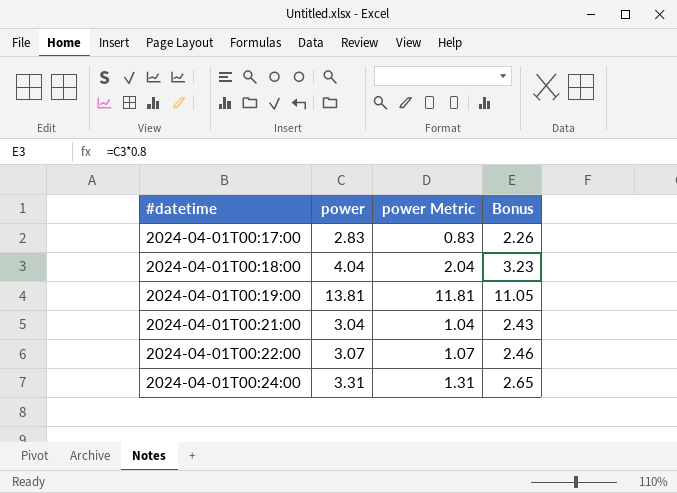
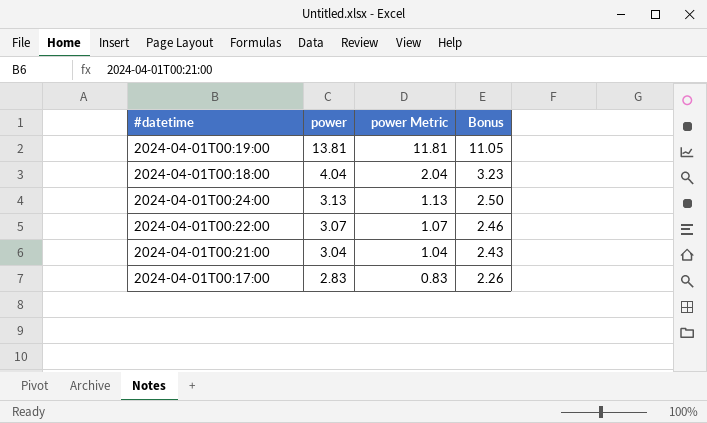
row order: #datetime ascending -> power descending
2024-04-01T00:24:00 | power: 3.31 -> 3.13
2024-04-01T00:24:00 | power Metric: 1.31 -> 1.13
2024-04-01T00:24:00 | Bonus: 2.65 -> 2.50

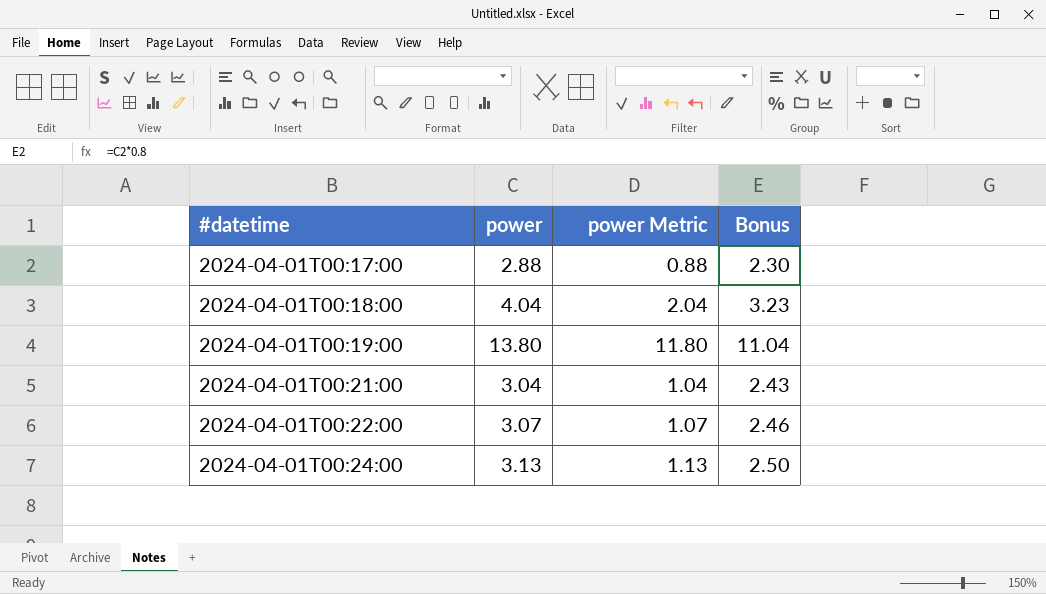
row order: power descending -> #datetime ascending
2024-04-01T00:17:00 | power: 2.83 -> 2.88
2024-04-01T00:17:00 | power Metric: 0.83 -> 0.88
2024-04-01T00:17:00 | Bonus: 2.26 -> 2.30
2024-04-01T00:19:00 | power: 13.81 -> 13.80
2024-04-01T00:19:00 | power Metric: 11.81 -> 11.80
2024-04-01T00:19:00 | Bonus: 11.05 -> 11.04

